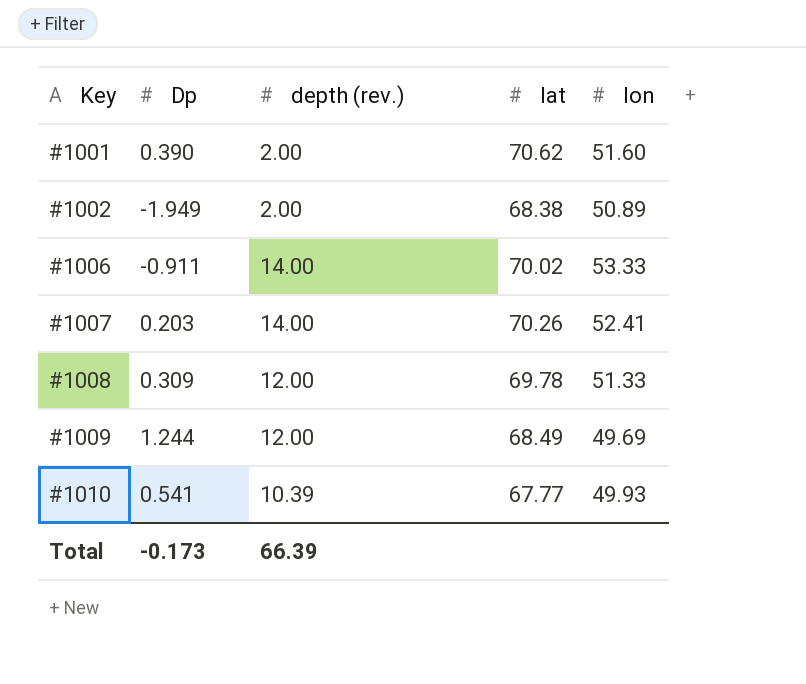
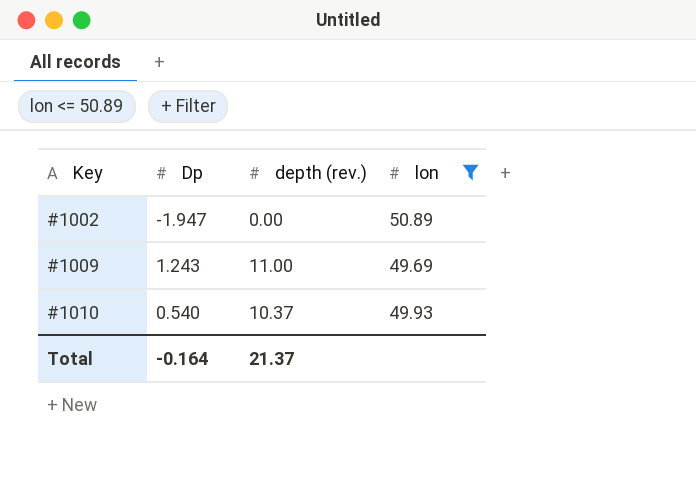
filter: none -> lon <= 50.89
column lat | position: 4 -> none
#1002 | Dp: -1.949 -> -1.947
#1002 | depth (rev.): 2.00 -> 0.00
#1009 | Dp: 1.244 -> 1.243
#1009 | depth (rev.): 12.00 -> 11.00
#1010 | Dp: 0.541 -> 0.540
#1010 | depth (rev.): 10.39 -> 10.37
Total | Dp: -0.173 -> -0.164
Total | depth (rev.): 66.39 -> 21.37

